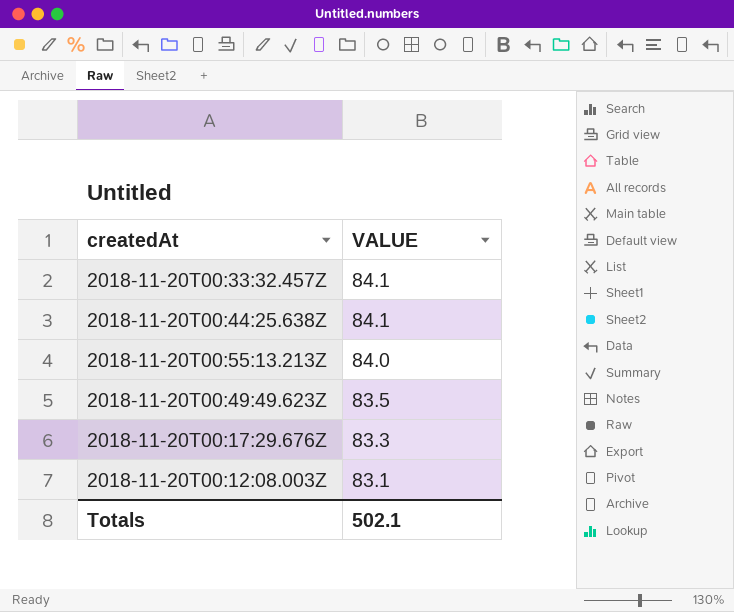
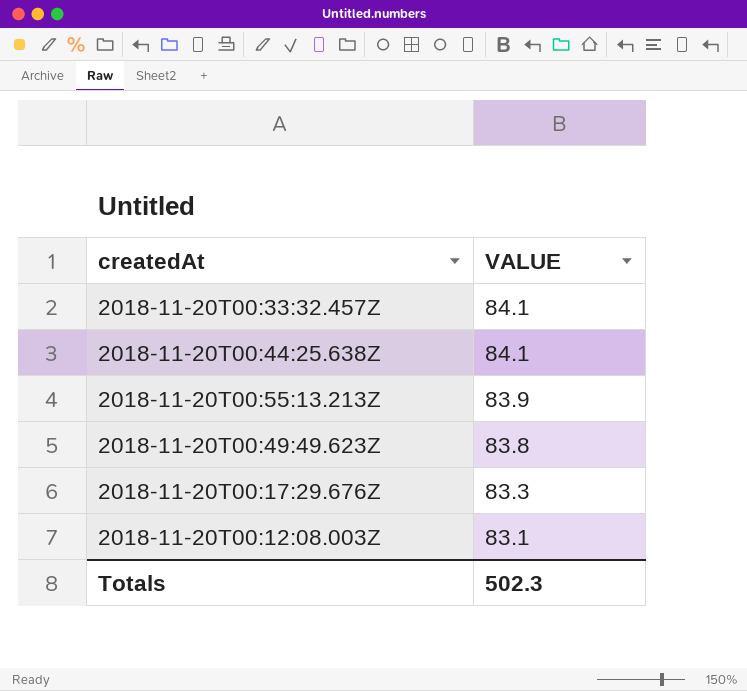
2018-11-20T00:55:13.213Z | VALUE: 84.0 -> 83.9
2018-11-20T00:49:49.623Z | VALUE: 83.5 -> 83.8
Totals | VALUE: 502.1 -> 502.3

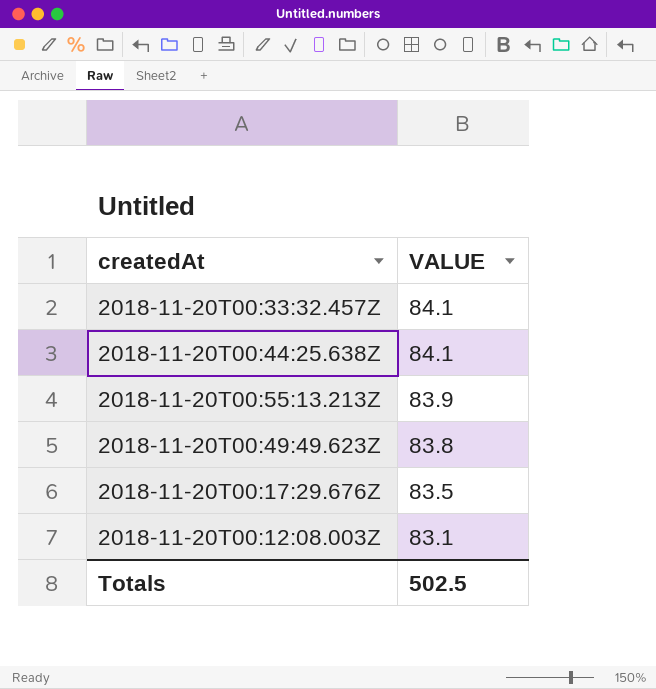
2018-11-20T00:17:29.676Z | VALUE: 83.3 -> 83.5
Totals | VALUE: 502.3 -> 502.5

